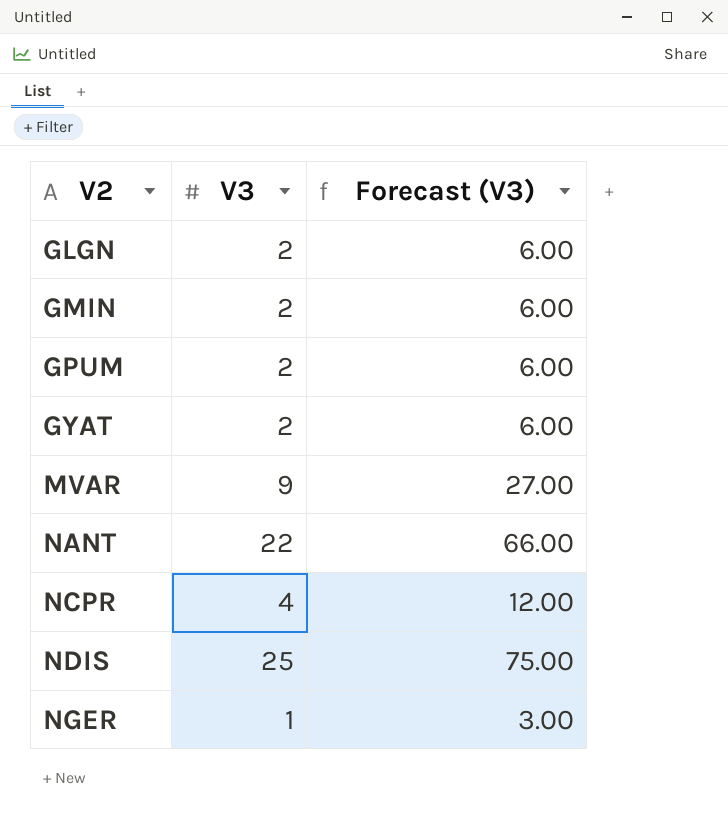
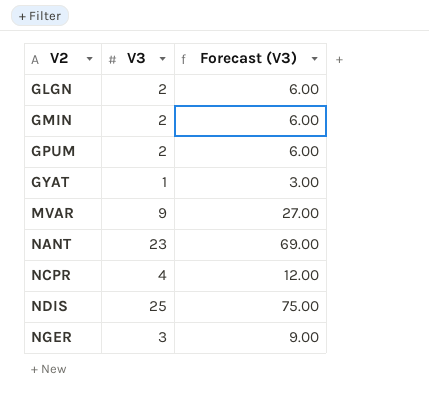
GYAT | V3: 2 -> 1
GYAT | Forecast (V3): 6.00 -> 3.00
NANT | V3: 22 -> 23
NANT | Forecast (V3): 66.00 -> 69.00
NGER | V3: 1 -> 3
NGER | Forecast (V3): 3.00 -> 9.00

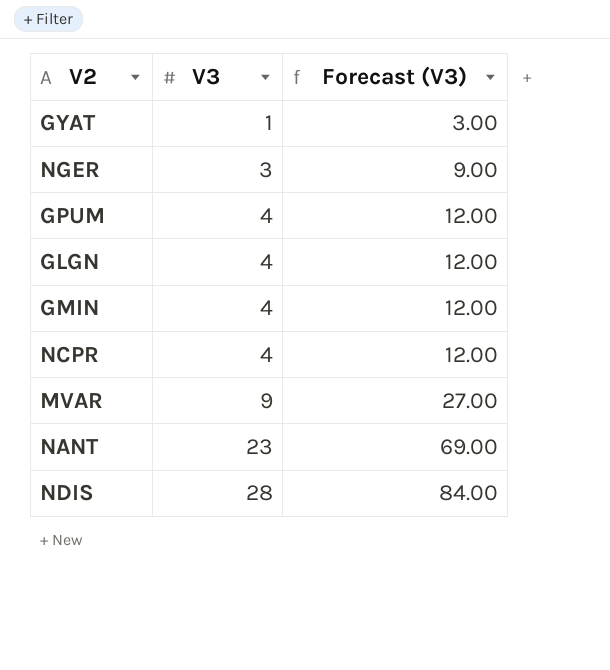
row order: V2 ascending -> V3 ascending
GPUM | V3: 2 -> 4
GPUM | Forecast (V3): 6.00 -> 12.00
GLGN | V3: 2 -> 4
GLGN | Forecast (V3): 6.00 -> 12.00
GMIN | V3: 2 -> 4
GMIN | Forecast (V3): 6.00 -> 12.00
NDIS | V3: 25 -> 28
NDIS | Forecast (V3): 75.00 -> 84.00

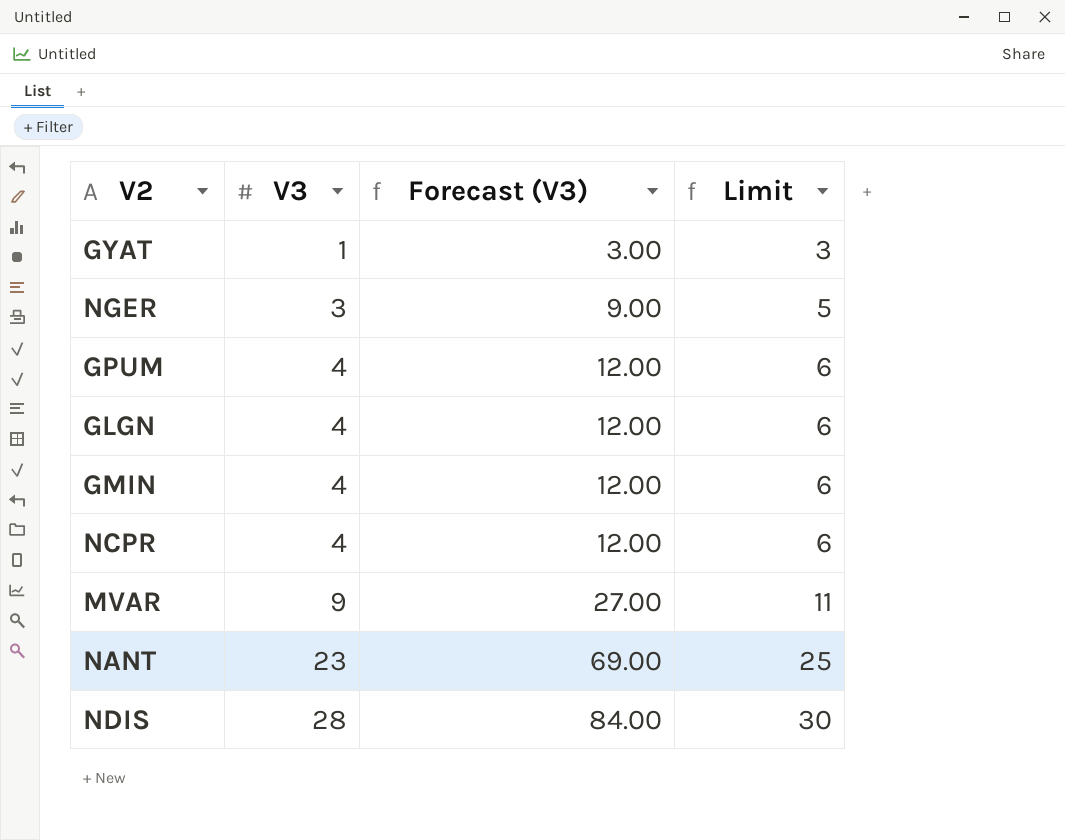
column Limit | formula: none -> [V3] + 2

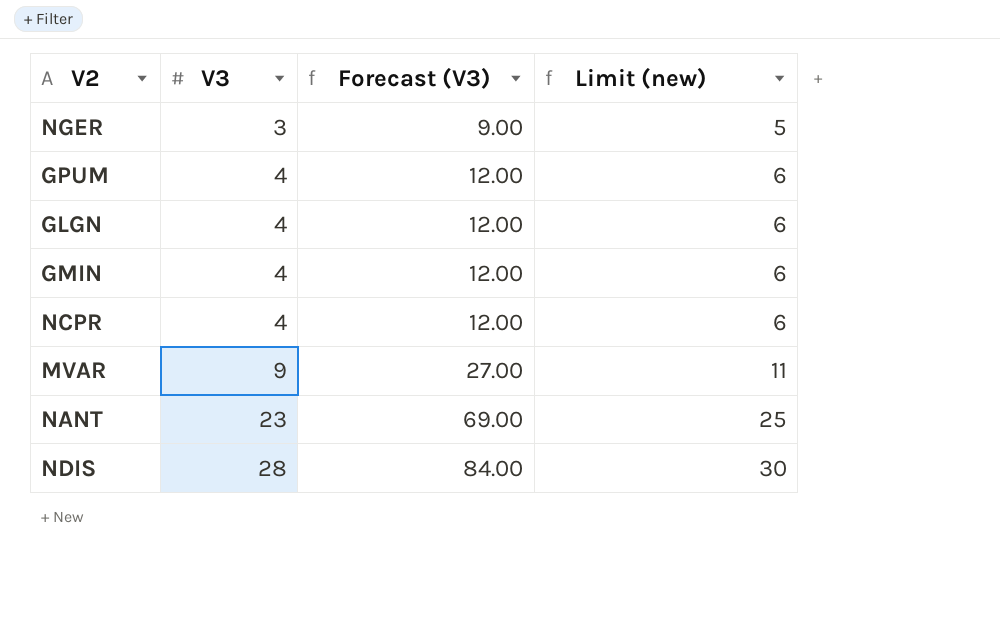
column name: Limit -> Limit (new)
row GYAT: 1 | 3.00 | 3 -> none

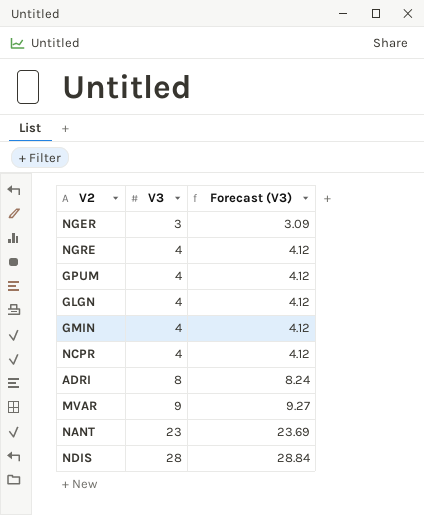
column Limit (new) | formula: [V3] + 2 -> none
column Forecast (V3) | formula: [V3] * 3 -> [V3] * 1.03
row NGRE: none -> 4 | 4.12
row ADRI: none -> 8 | 8.24

